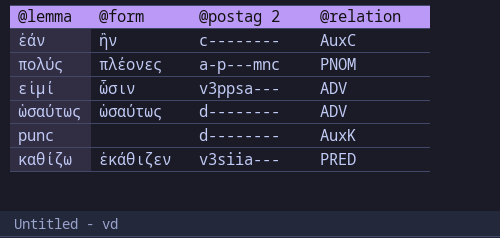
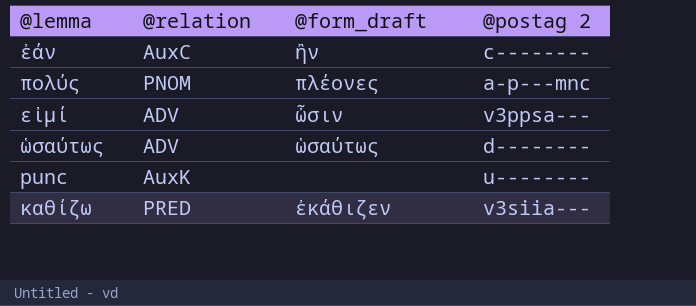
column @relation | position: 4 -> 2
column name: @form -> @form_draft
punc | @postag 2: d-------- -> u--------

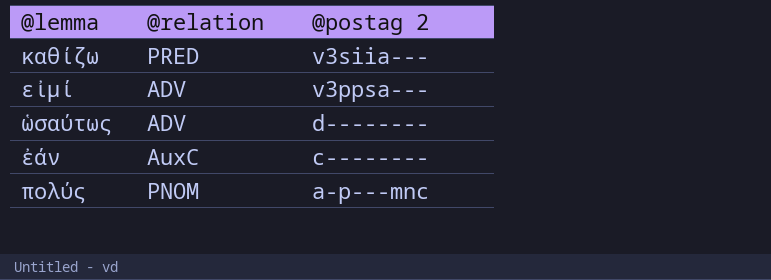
row order: none -> @postag 2 descending
column @form_draft | position: 3 -> none
row punc: AuxK | none | u-------- -> none

